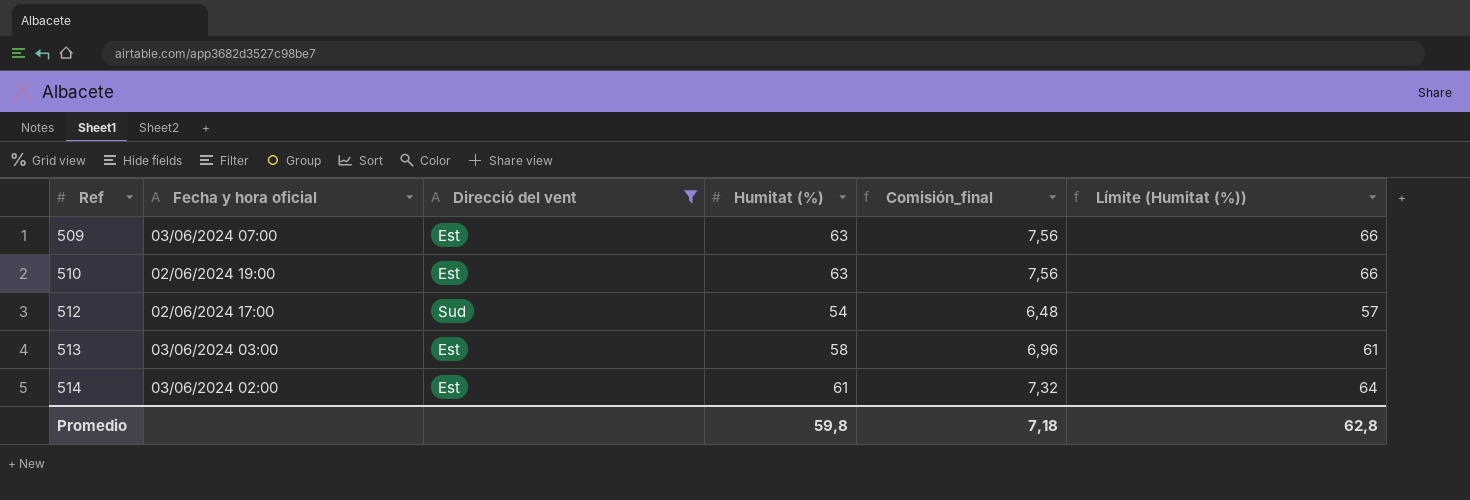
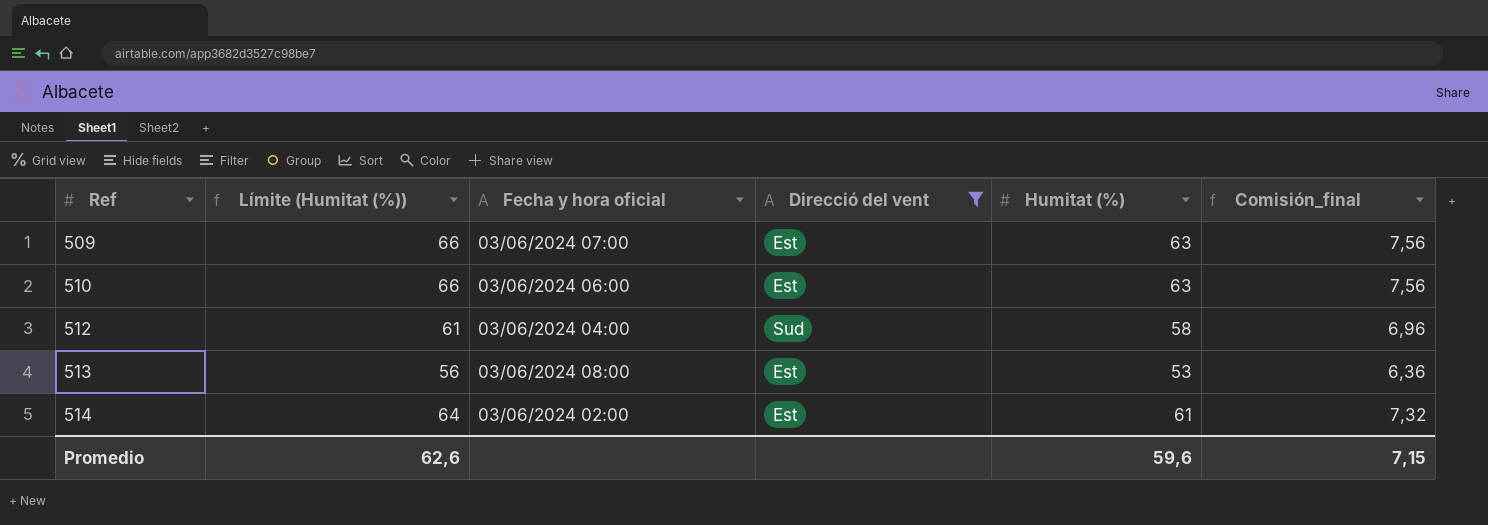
column Límite (Humitat (%)) | position: 6 -> 2
510 | Fecha y hora oficial: 02/06/2024 19:00 -> 03/06/2024 06:00
512 | Límite (Humitat (%)): 57 -> 61
512 | Fecha y hora oficial: 02/06/2024 17:00 -> 03/06/2024 04:00
512 | Humitat (%): 54 -> 58
512 | Comisión_final: 6,48 -> 6,96
513 | Límite (Humitat (%)): 61 -> 56
513 | Fecha y hora oficial: 03/06/2024 03:00 -> 03/06/2024 08:00
513 | Humitat (%): 58 -> 53
513 | Comisión_final: 6,96 -> 6,36
Promedio | Límite (Humitat (%)): 62,8 -> 62,6
Promedio | Humitat (%): 59,8 -> 59,6
Promedio | Comisión_final: 7,18 -> 7,15

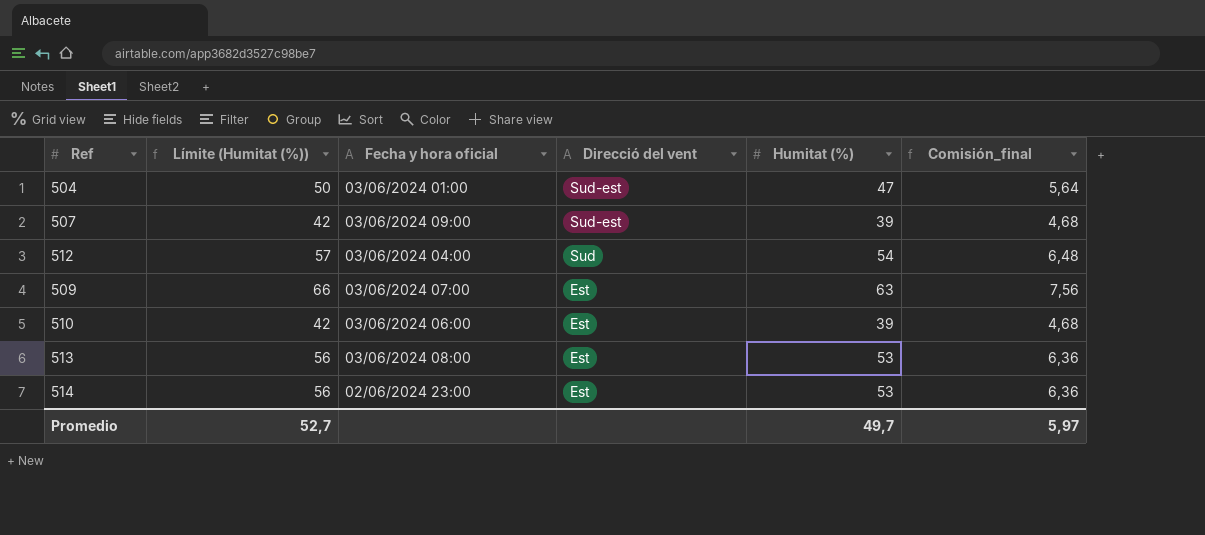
filter: Direcció del vent != Sud-est -> none
row order: Ref ascending -> Direcció del vent descending
512 | Límite (Humitat (%)): 61 -> 57
512 | Humitat (%): 58 -> 54
512 | Comisión_final: 6,96 -> 6,48
510 | Límite (Humitat (%)): 66 -> 42
510 | Humitat (%): 63 -> 39
510 | Comisión_final: 7,56 -> 4,68
514 | Límite (Humitat (%)): 64 -> 56
514 | Fecha y hora oficial: 03/06/2024 02:00 -> 02/06/2024 23:00
514 | Humitat (%): 61 -> 53
514 | Comisión_final: 7,32 -> 6,36
Promedio | Límite (Humitat (%)): 62,6 -> 52,7
Promedio | Humitat (%): 59,6 -> 49,7
Promedio | Comisión_final: 7,15 -> 5,97

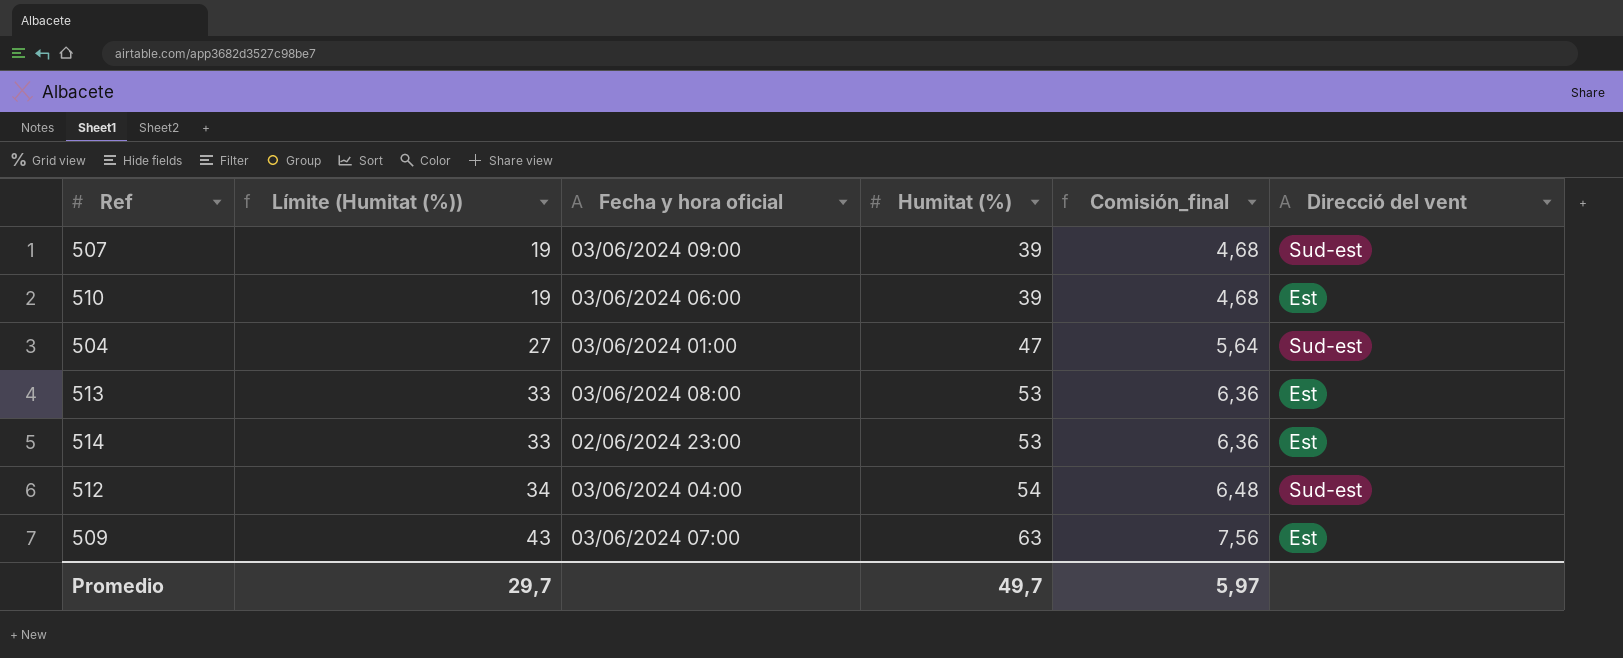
row order: Direcció del vent descending -> Límite (Humitat (%)) ascending
column Límite (Humitat (%)) | formula: [Humitat (%)] + 3 -> [Humitat (%)] - 20
column Direcció del vent | position: 4 -> 6
512 | Direcció del vent: Sud -> Sud-est
Promedio | Límite (Humitat (%)): 52,7 -> 29,7

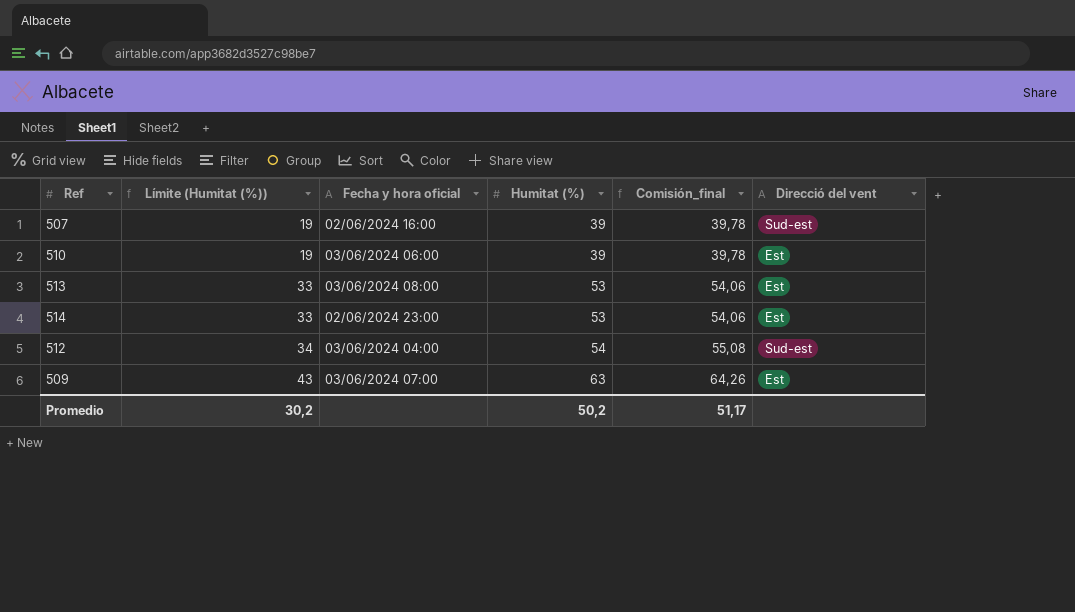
column Comisión_final | formula: [Humitat (%)] * 0,12 -> [Humitat (%)] * 1,02
row 504: 27 | 03/06/2024 01:00 | 47 | 5,64 | Sud-est -> none
507 | Fecha y hora oficial: 03/06/2024 09:00 -> 02/06/2024 16:00
Promedio | Límite (Humitat (%)): 29,7 -> 30,2
Promedio | Humitat (%): 49,7 -> 50,2
Promedio | Comisión_final: 5,97 -> 51,17

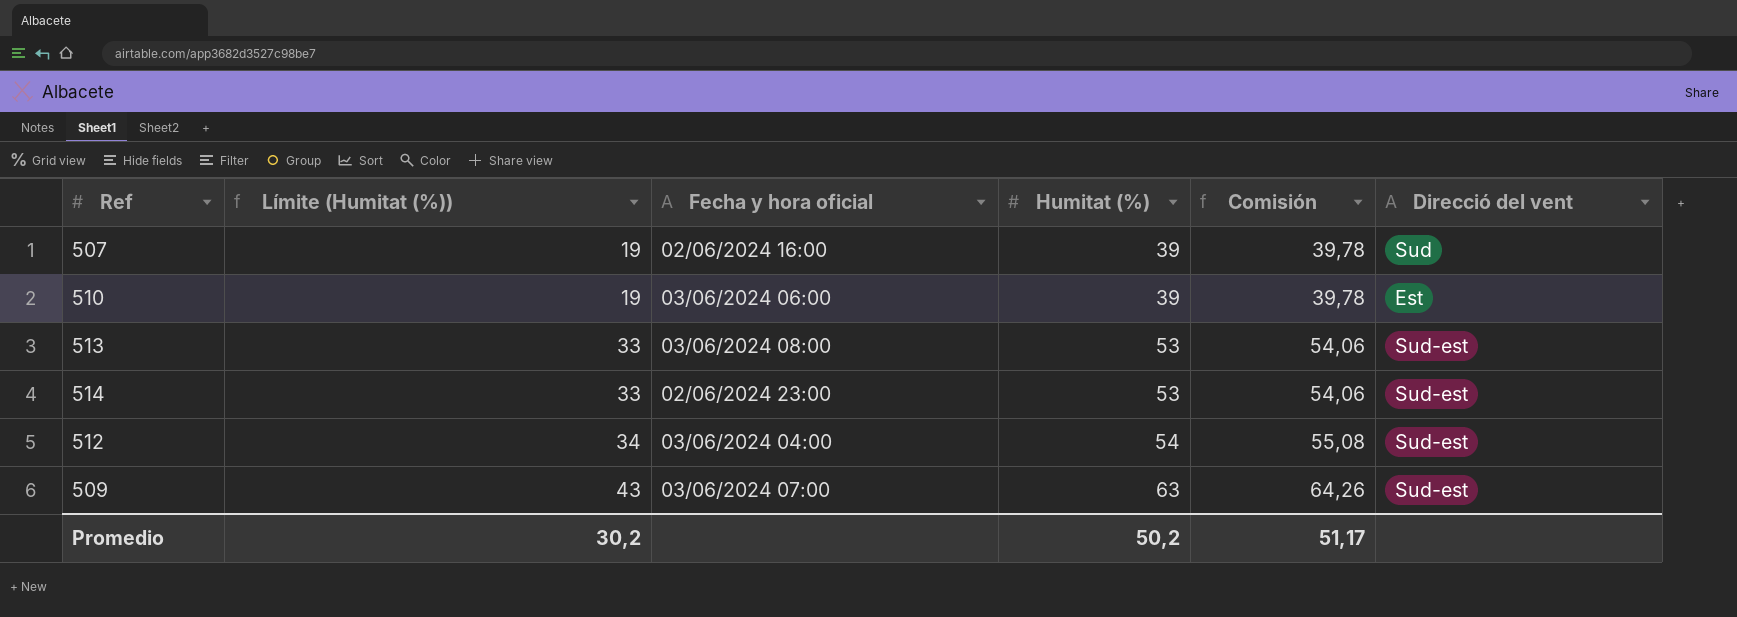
column name: Comisión_final -> Comisión
507 | Direcció del vent: Sud-est -> Sud
513 | Direcció del vent: Est -> Sud-est
514 | Direcció del vent: Est -> Sud-est
509 | Direcció del vent: Est -> Sud-est

